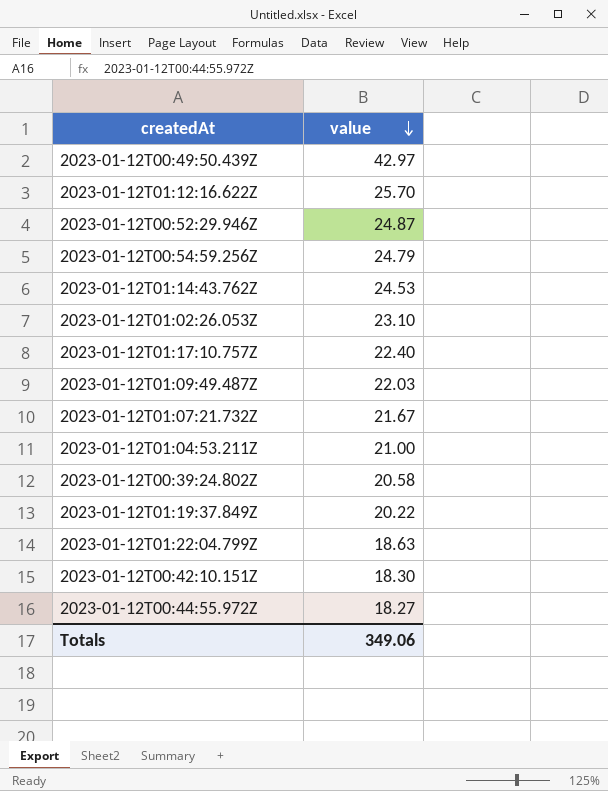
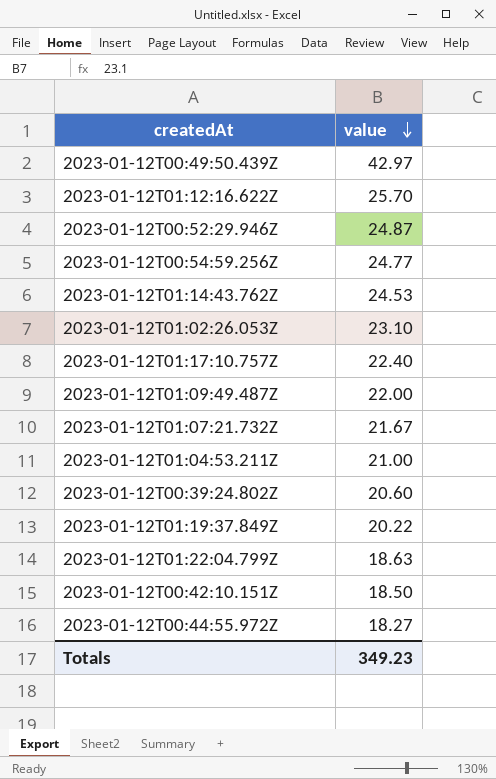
2023-01-12T00:54:59.256Z | value: 24.79 -> 24.77
2023-01-12T01:09:49.487Z | value: 22.03 -> 22.00
2023-01-12T00:39:24.802Z | value: 20.58 -> 20.60
2023-01-12T00:42:10.151Z | value: 18.30 -> 18.50
Totals | value: 349.06 -> 349.23

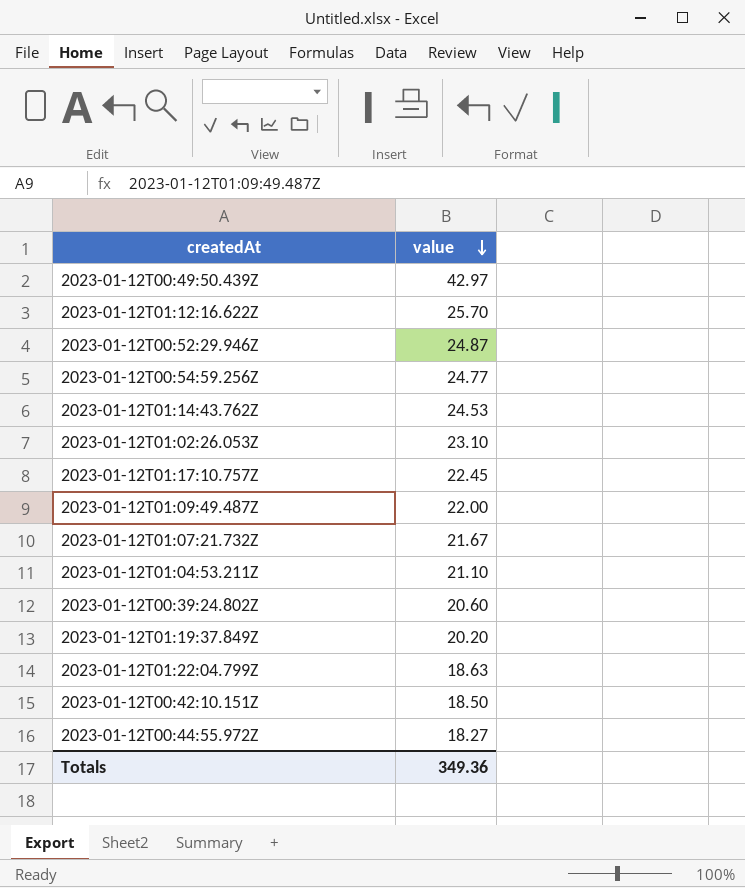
2023-01-12T01:17:10.757Z | value: 22.40 -> 22.45
2023-01-12T01:04:53.211Z | value: 21.00 -> 21.10
2023-01-12T01:19:37.849Z | value: 20.22 -> 20.20
Totals | value: 349.23 -> 349.36

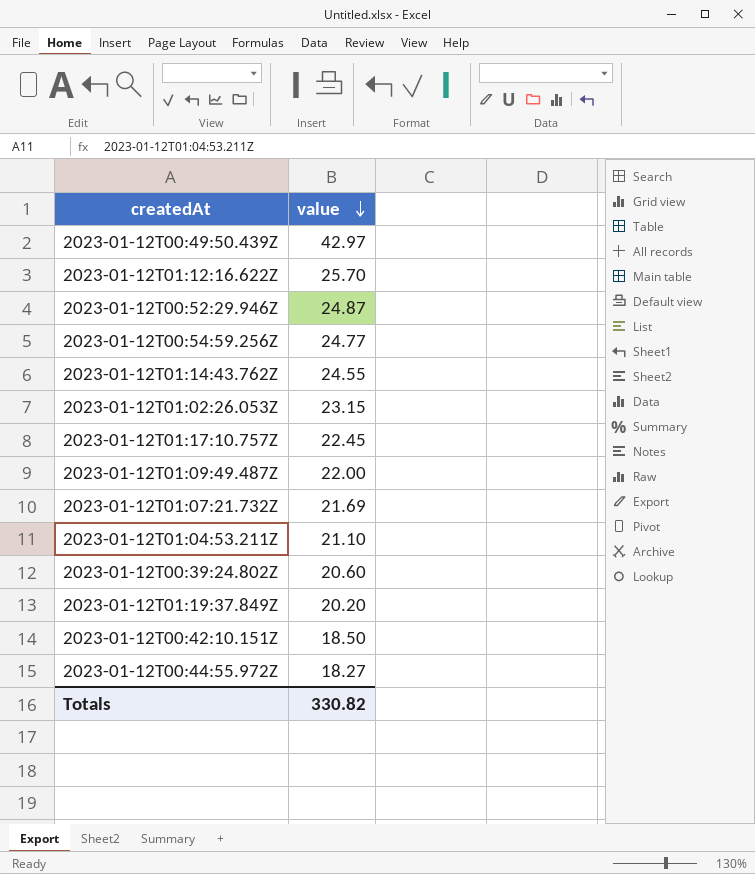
row 2023-01-12T01:22:04.799Z: 18.63 -> none
2023-01-12T01:14:43.762Z | value: 24.53 -> 24.55
2023-01-12T01:02:26.053Z | value: 23.10 -> 23.15
2023-01-12T01:07:21.732Z | value: 21.67 -> 21.69
Totals | value: 349.36 -> 330.82

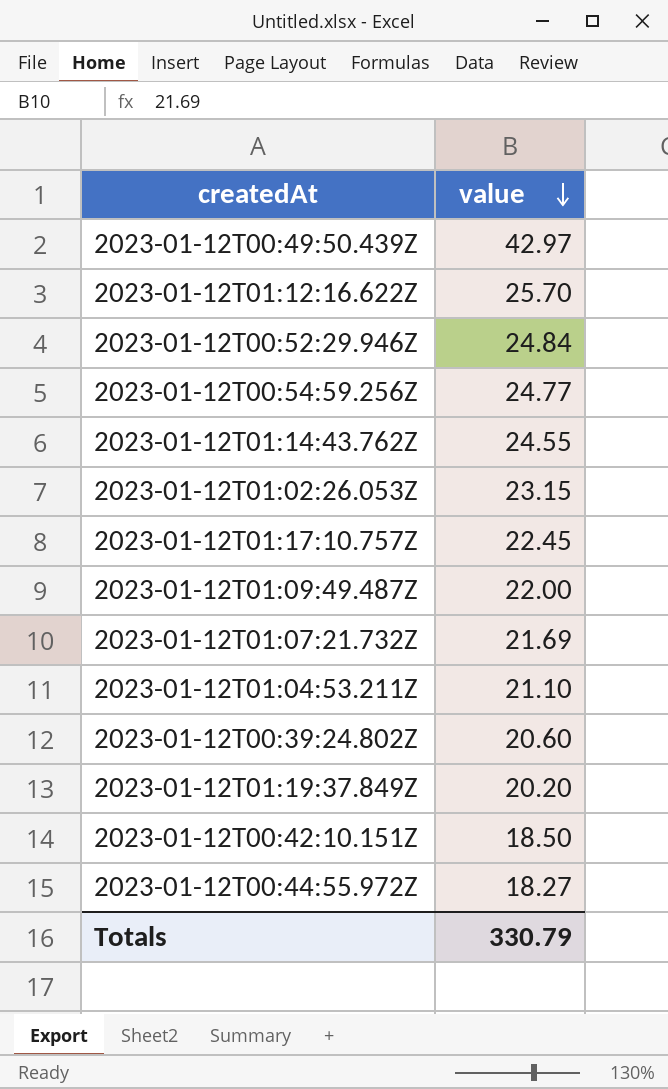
2023-01-12T00:52:29.946Z | value: 24.87 -> 24.84
Totals | value: 330.82 -> 330.79

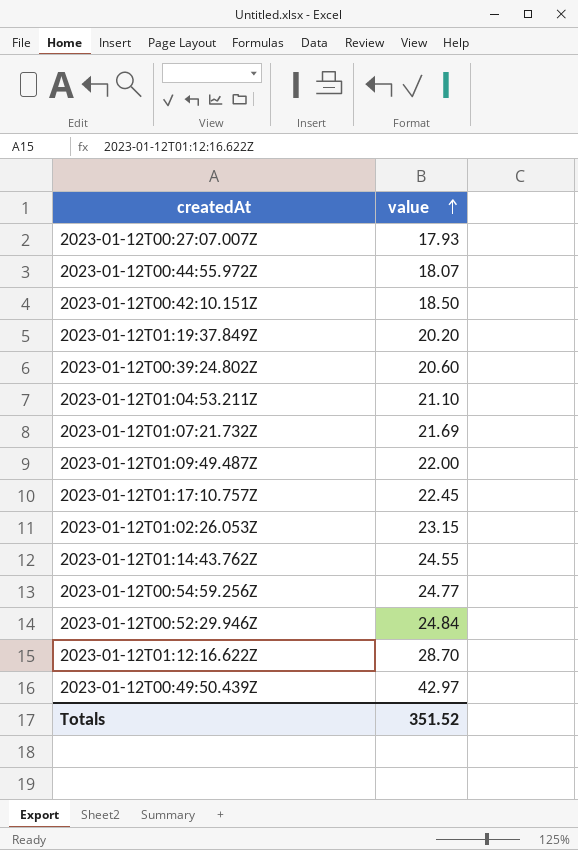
row order: value descending -> value ascending
row 2023-01-12T00:27:07.007Z: none -> 17.93
2023-01-12T00:44:55.972Z | value: 18.27 -> 18.07
2023-01-12T01:12:16.622Z | value: 25.70 -> 28.70
Totals | value: 330.79 -> 351.52

